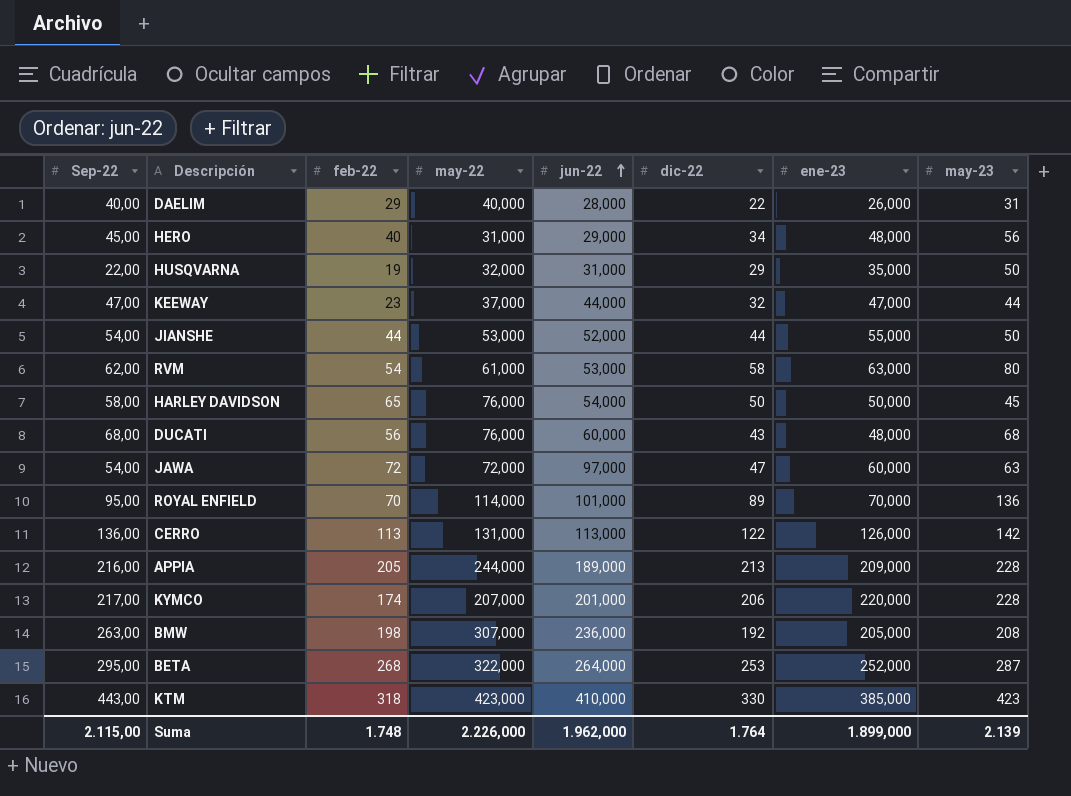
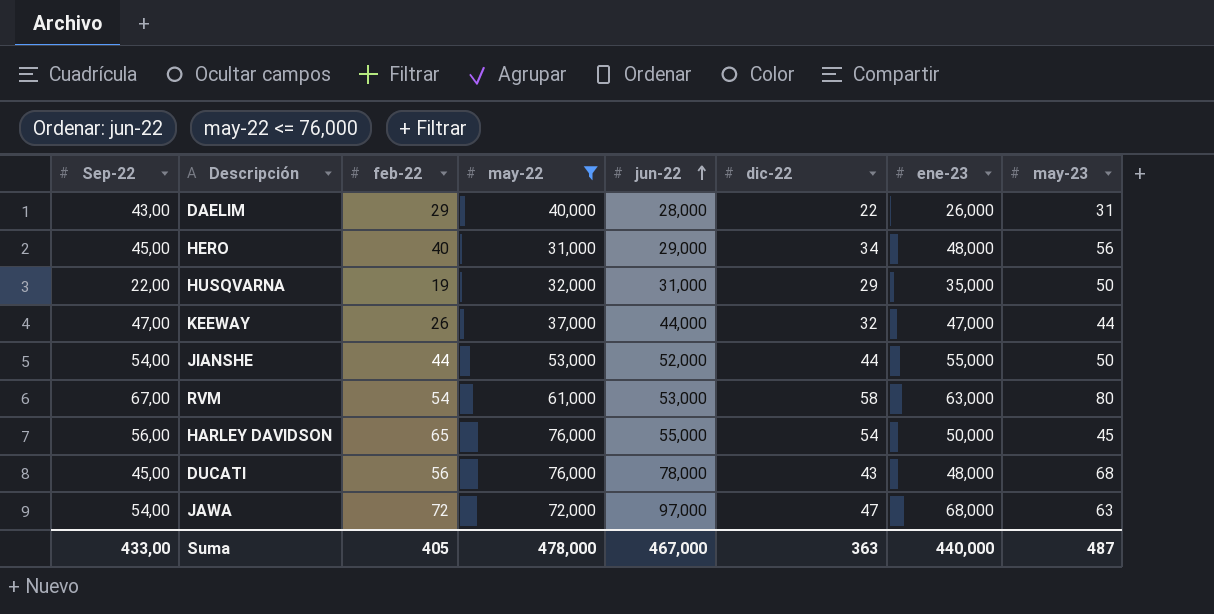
filter: none -> may-22 <= 76,000
DAELIM | Sep-22: 40,00 -> 43,00
KEEWAY | feb-22: 23 -> 26
RVM | Sep-22: 62,00 -> 67,00
HARLEY DAVIDSON | Sep-22: 58,00 -> 56,00
HARLEY DAVIDSON | jun-22: 54,000 -> 55,000
HARLEY DAVIDSON | dic-22: 50 -> 54
DUCATI | Sep-22: 68,00 -> 45,00
DUCATI | jun-22: 60,000 -> 78,000
JAWA | ene-23: 60,000 -> 68,000
Suma | Sep-22: 2.115,00 -> 433,00
Suma | feb-22: 1.748 -> 405
Suma | may-22: 2.226,000 -> 478,000
Suma | jun-22: 1.962,000 -> 467,000
Suma | dic-22: 1.764 -> 363
Suma | ene-23: 1.899,000 -> 440,000
Suma | may-23: 2.139 -> 487

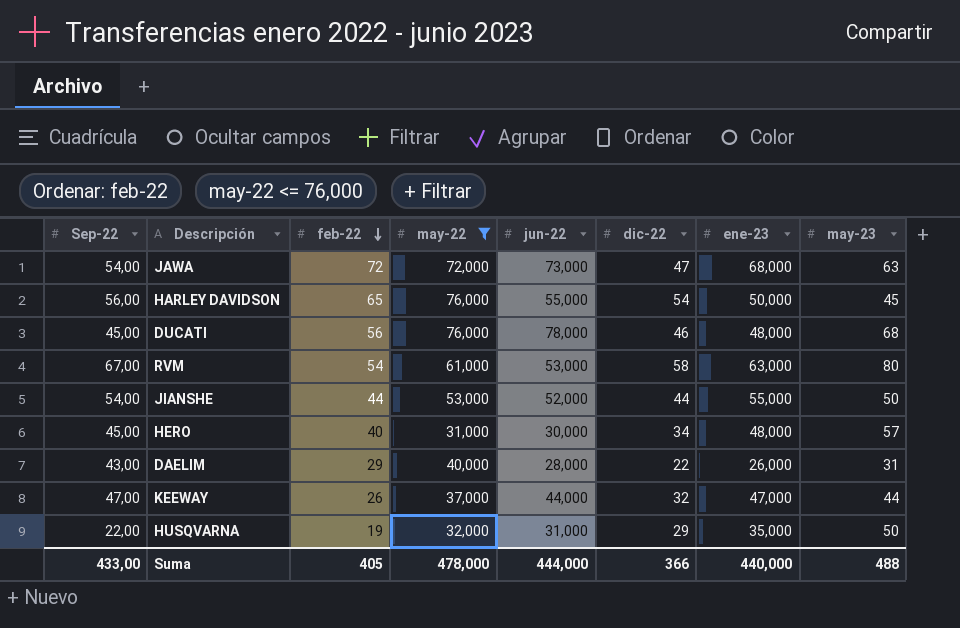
row order: jun-22 ascending -> feb-22 descending
JAWA | jun-22: 97,000 -> 73,000
DUCATI | dic-22: 43 -> 46
HERO | jun-22: 29,000 -> 30,000
HERO | may-23: 56 -> 57
Suma | jun-22: 467,000 -> 444,000
Suma | dic-22: 363 -> 366
Suma | may-23: 487 -> 488

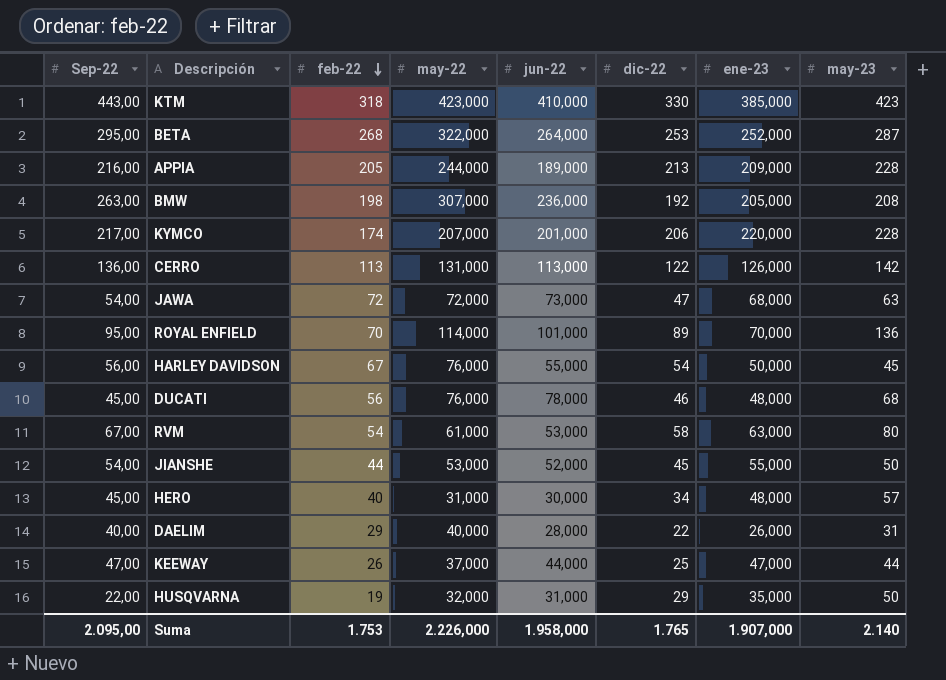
filter: may-22 <= 76,000 -> none
HARLEY DAVIDSON | feb-22: 65 -> 67
JIANSHE | dic-22: 44 -> 45
DAELIM | Sep-22: 43,00 -> 40,00
KEEWAY | dic-22: 32 -> 25
Suma | Sep-22: 433,00 -> 2.095,00
Suma | feb-22: 405 -> 1.753
Suma | may-22: 478,000 -> 2.226,000
Suma | jun-22: 444,000 -> 1.958,000
Suma | dic-22: 366 -> 1.765
Suma | ene-23: 440,000 -> 1.907,000
Suma | may-23: 488 -> 2.140

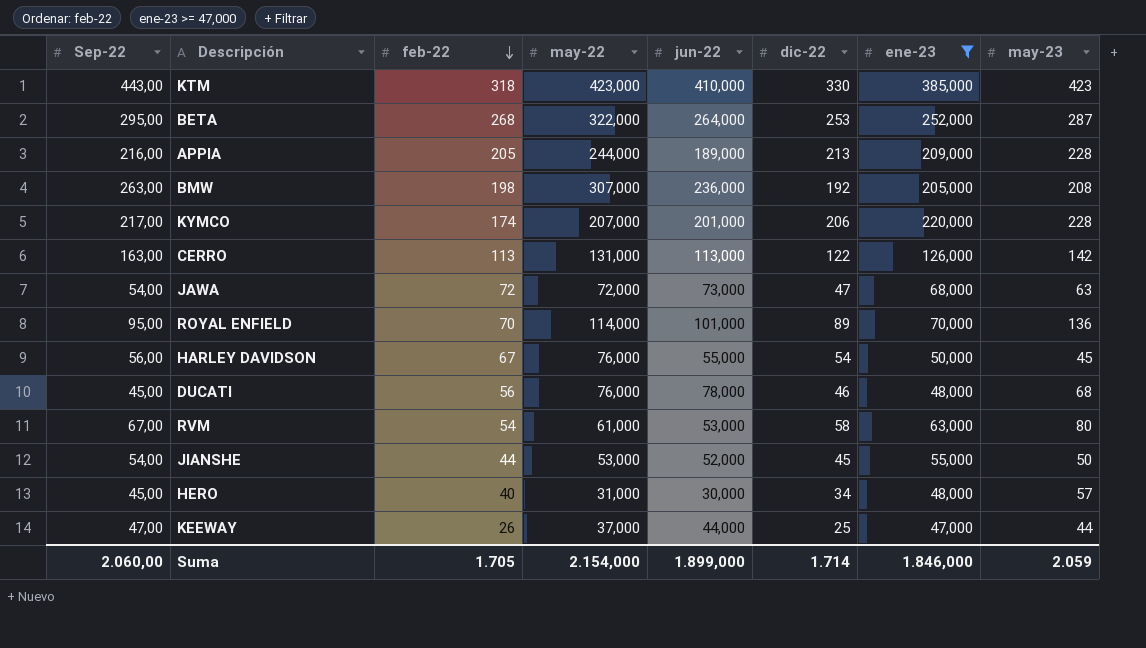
filter: none -> ene-23 >= 47,000
CERRO | Sep-22: 136,00 -> 163,00
Suma | Sep-22: 2.095,00 -> 2.060,00
Suma | feb-22: 1.753 -> 1.705
Suma | may-22: 2.226,000 -> 2.154,000
Suma | jun-22: 1.958,000 -> 1.899,000
Suma | dic-22: 1.765 -> 1.714
Suma | ene-23: 1.907,000 -> 1.846,000
Suma | may-23: 2.140 -> 2.059

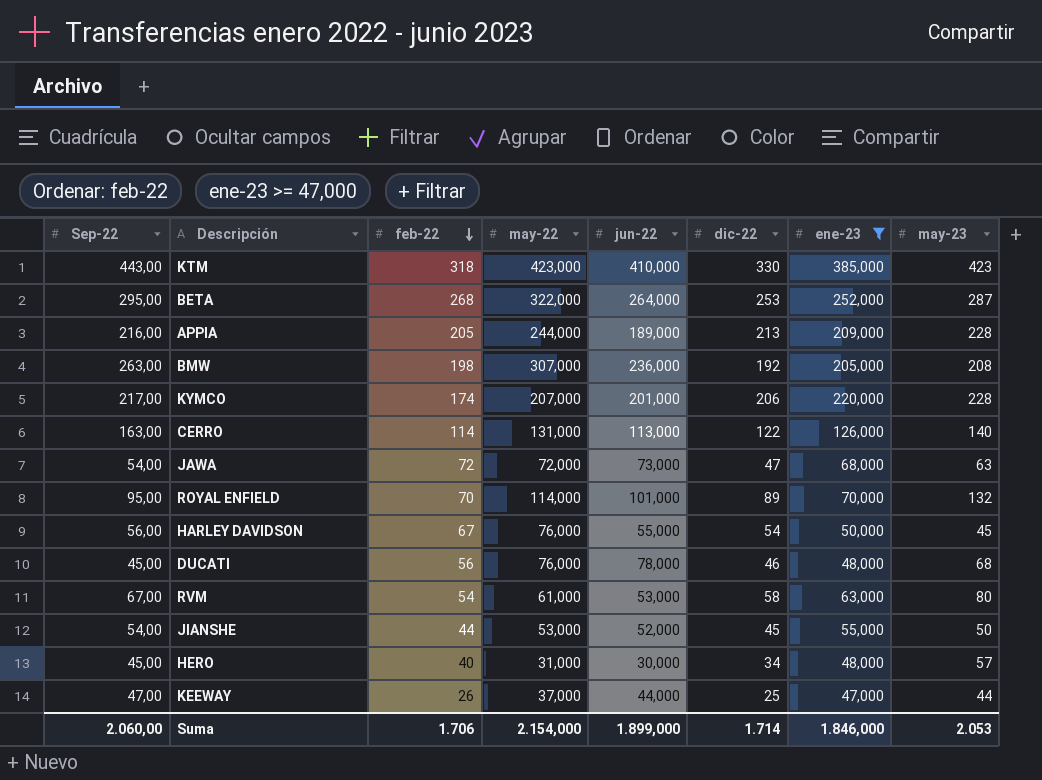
CERRO | feb-22: 113 -> 114
CERRO | may-23: 142 -> 140
ROYAL ENFIELD | may-23: 136 -> 132
Suma | feb-22: 1.705 -> 1.706
Suma | may-23: 2.059 -> 2.053

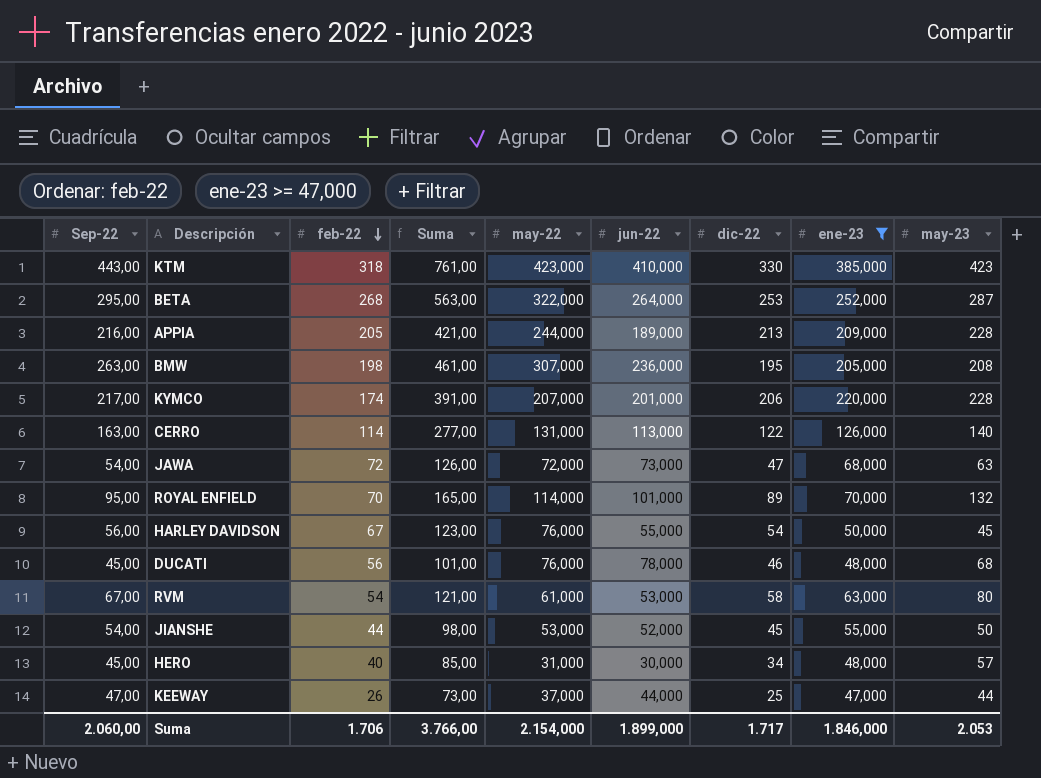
column Suma | formula: none -> [Sep-22] + [feb-22]
BMW | dic-22: 192 -> 195
Suma | dic-22: 1.714 -> 1.717

